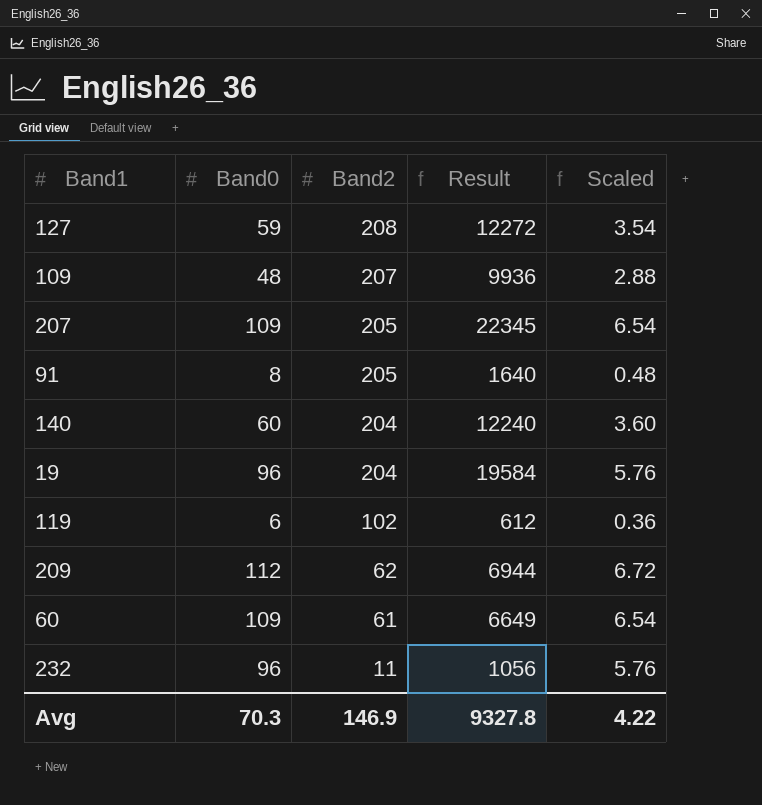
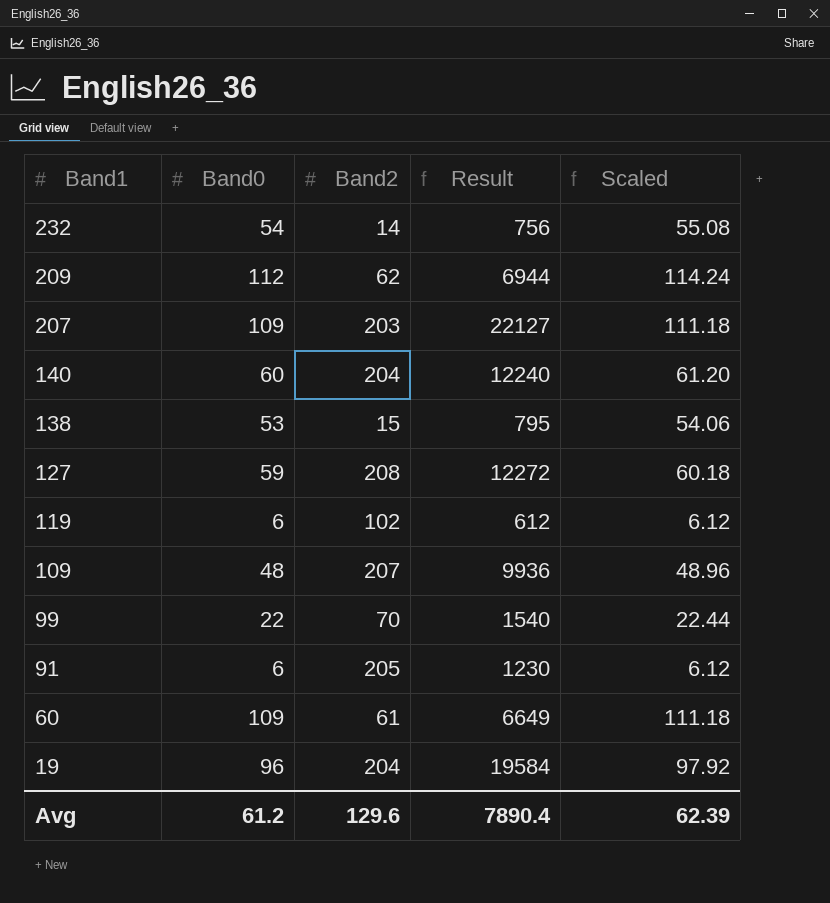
row order: Band2 descending -> Band1 descending
column Scaled | formula: [Band0] * 0.06 -> [Band0] * 1.02
232 | Band0: 96 -> 54
232 | Band2: 11 -> 14
232 | Result: 1056 -> 756
207 | Band2: 205 -> 203
207 | Result: 22345 -> 22127
row 138: none -> 53 | 15 | 795 | 54.06
row 99: none -> 22 | 70 | 1540 | 22.44
91 | Band0: 8 -> 6
91 | Result: 1640 -> 1230
Avg | Band0: 70.3 -> 61.2
Avg | Band2: 146.9 -> 129.6
Avg | Result: 9327.8 -> 7890.4
Avg | Scaled: 4.22 -> 62.39

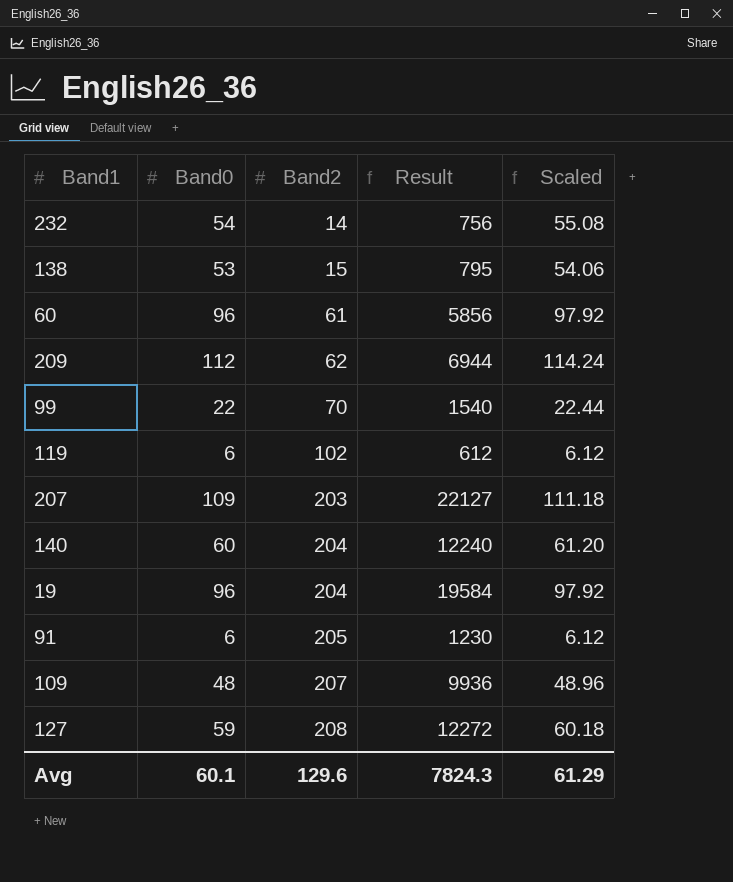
row order: Band1 descending -> Band2 ascending
60 | Band0: 109 -> 96
60 | Result: 6649 -> 5856
60 | Scaled: 111.18 -> 97.92
Avg | Band0: 61.2 -> 60.1
Avg | Result: 7890.4 -> 7824.3
Avg | Scaled: 62.39 -> 61.29

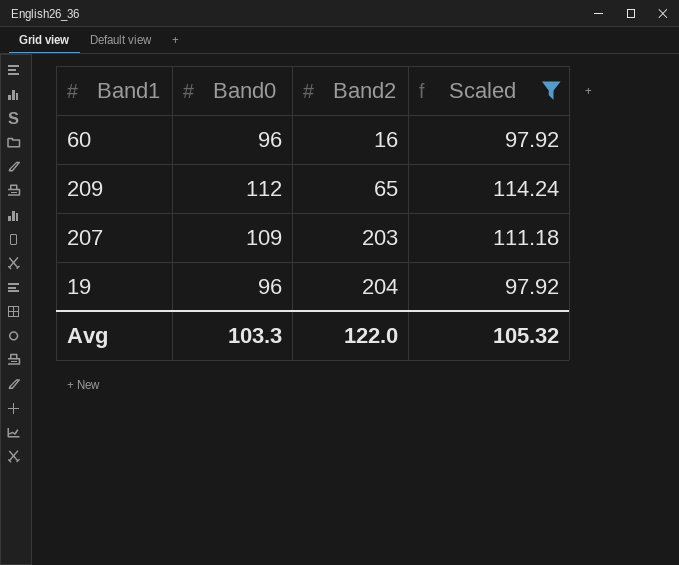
filter: none -> Scaled >= 97.92
column Result | formula: [Band0] * [Band2] -> none
60 | Band2: 61 -> 16
209 | Band2: 62 -> 65
Avg | Band0: 60.1 -> 103.3
Avg | Band2: 129.6 -> 122.0
Avg | Scaled: 61.29 -> 105.32

